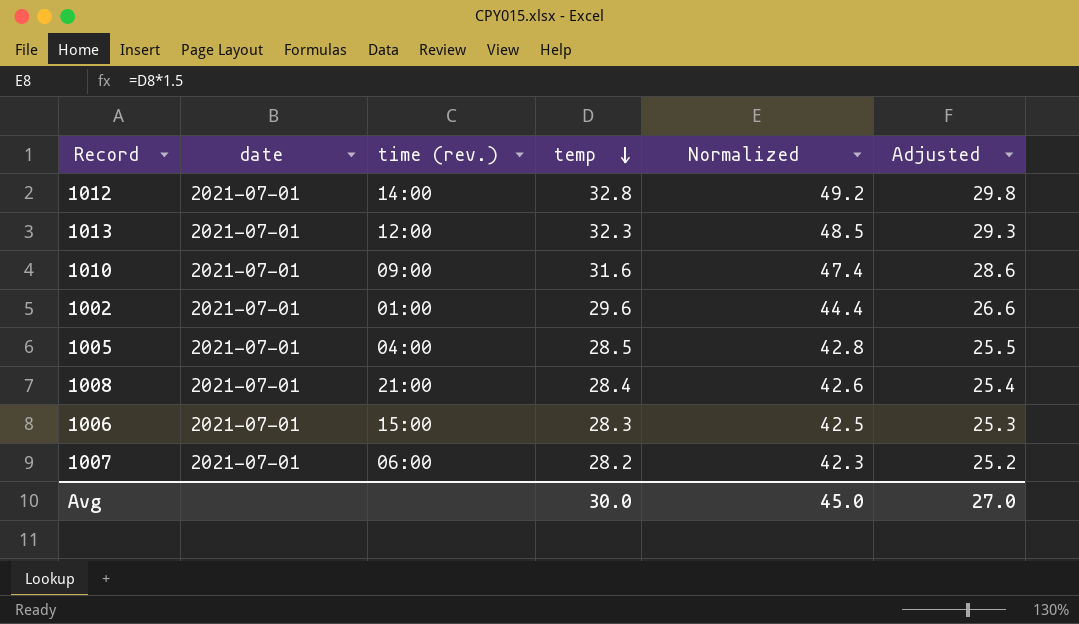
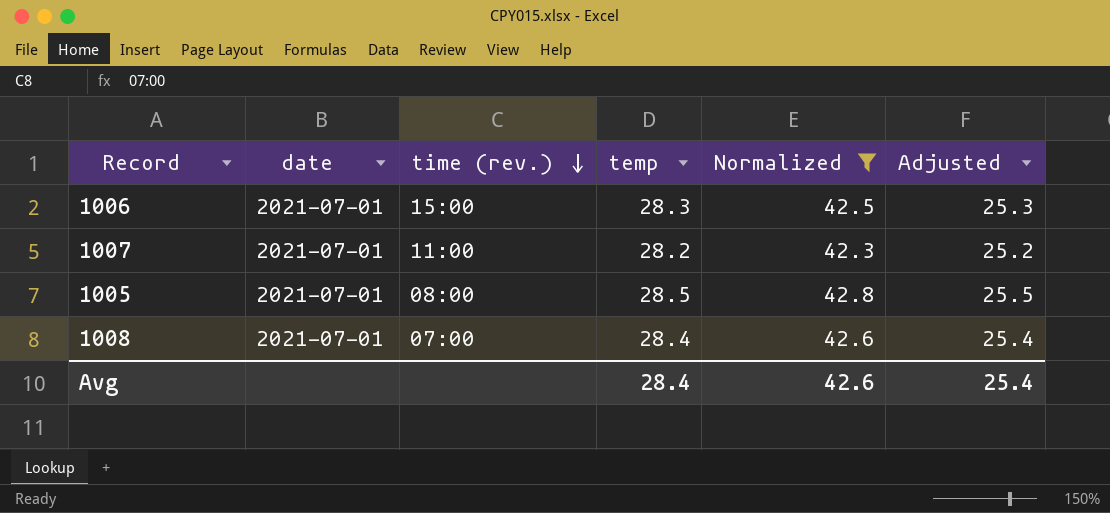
filter: none -> Normalized <= 42.8
row order: temp descending -> time (rev.) descending
1007 | time (rev.): 06:00 -> 11:00
1005 | time (rev.): 04:00 -> 08:00
1008 | time (rev.): 21:00 -> 07:00
Avg | temp: 30.0 -> 28.4
Avg | Normalized: 45.0 -> 42.6
Avg | Adjusted: 27.0 -> 25.4

